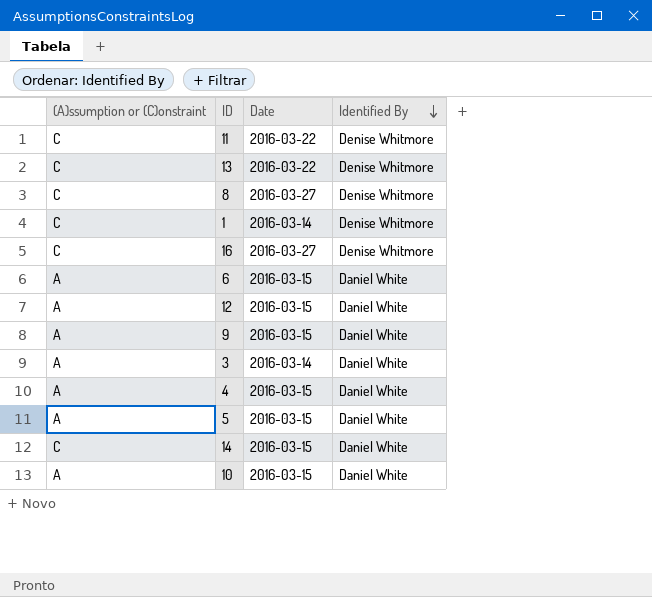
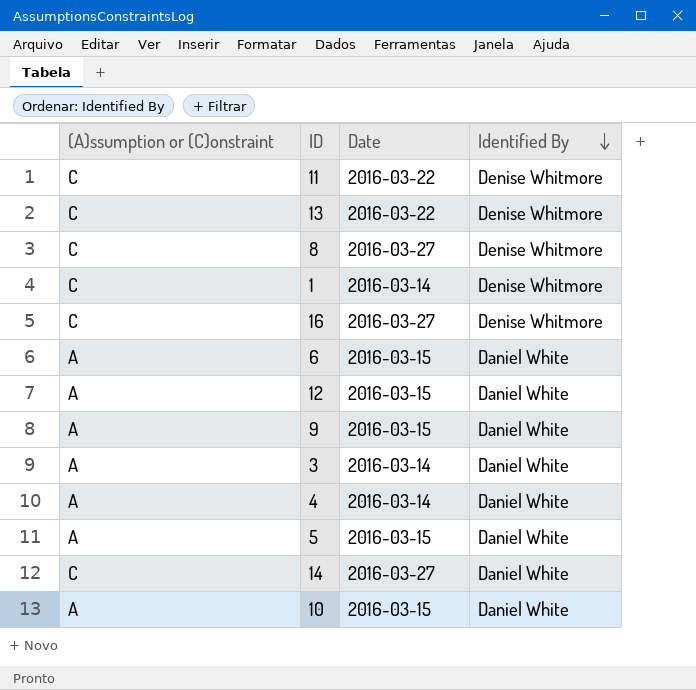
4 | Date: 2016-03-15 -> 2016-03-14
14 | Date: 2016-03-15 -> 2016-03-27

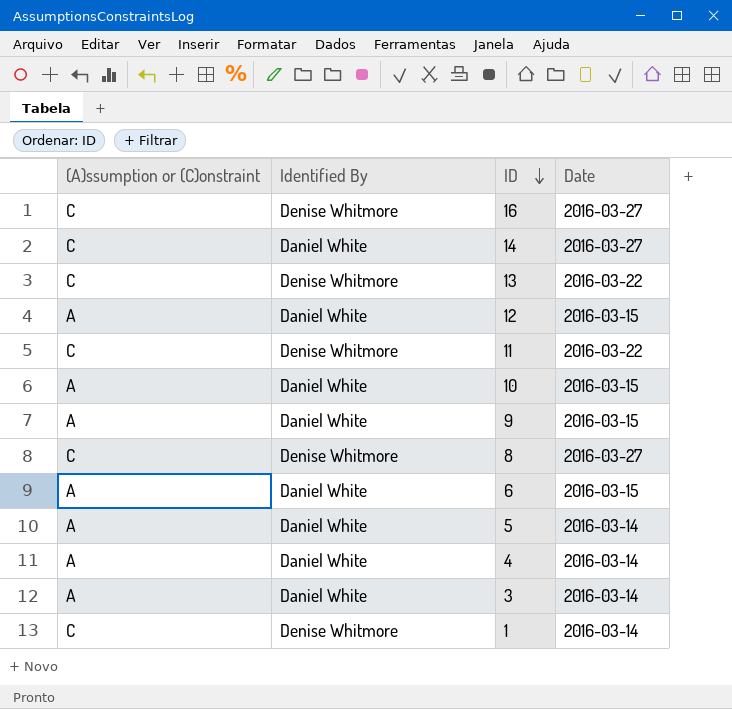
row order: Identified By descending -> ID descending
column Identified By | position: 4 -> 2
5 | Date: 2016-03-15 -> 2016-03-14

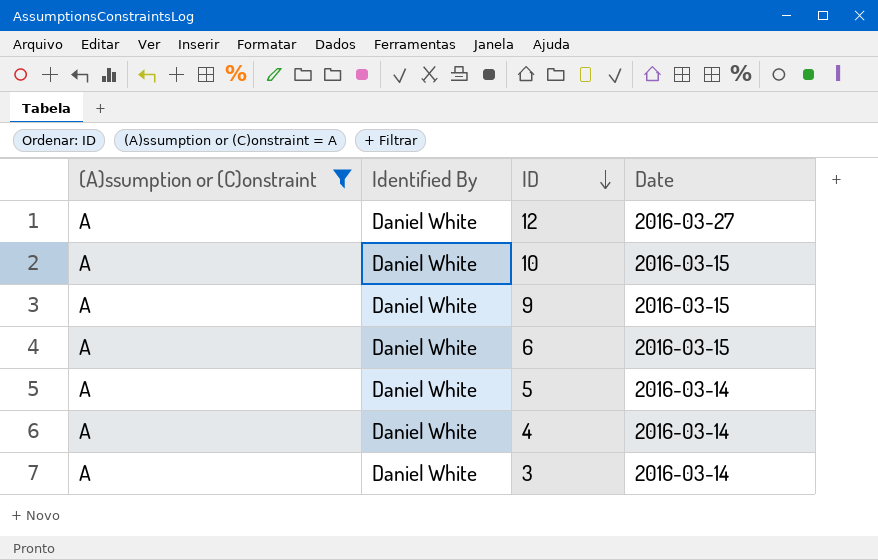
filter: none -> (A)ssumption or (C)onstraint = A
12 | Date: 2016-03-15 -> 2016-03-27

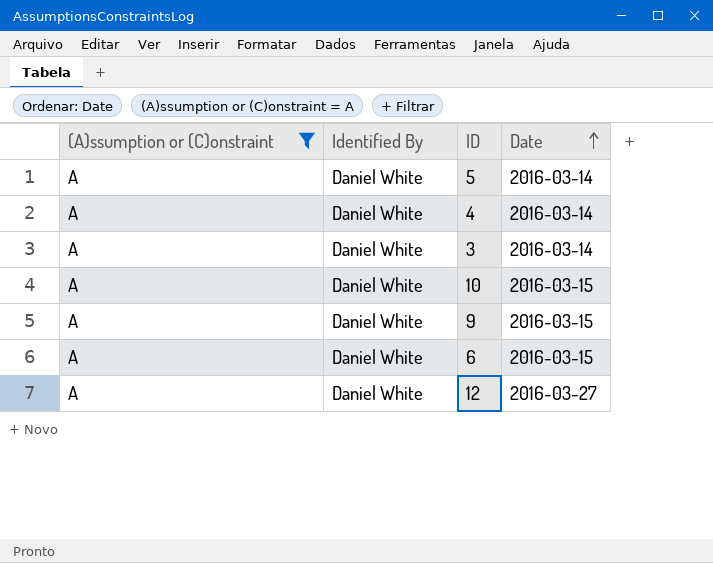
row order: ID descending -> Date ascending

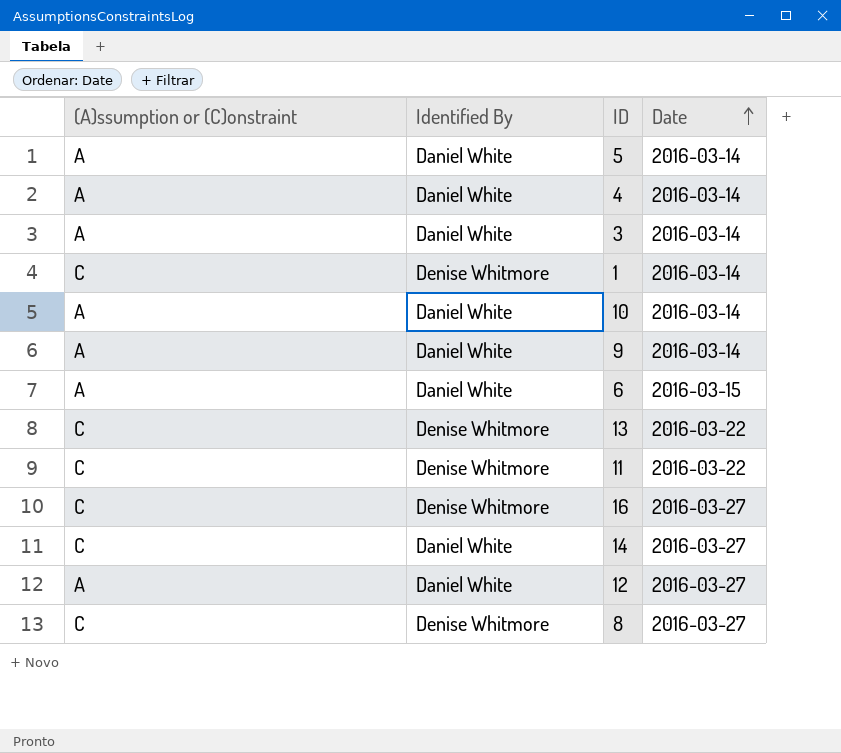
filter: (A)ssumption or (C)onstraint = A -> none
10 | Date: 2016-03-15 -> 2016-03-14
9 | Date: 2016-03-15 -> 2016-03-14

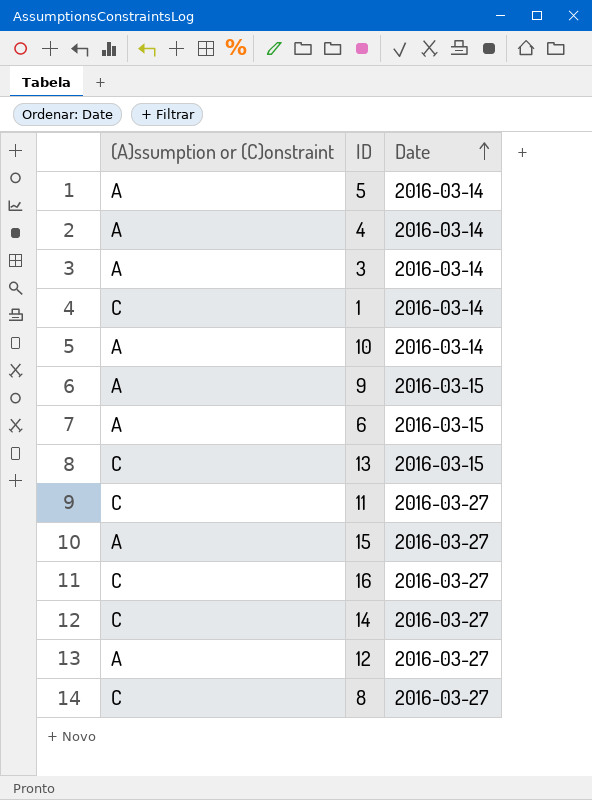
column Identified By | position: 2 -> none
9 | Date: 2016-03-14 -> 2016-03-15
13 | Date: 2016-03-22 -> 2016-03-15
11 | Date: 2016-03-22 -> 2016-03-27
row 15: none -> A | 2016-03-27

